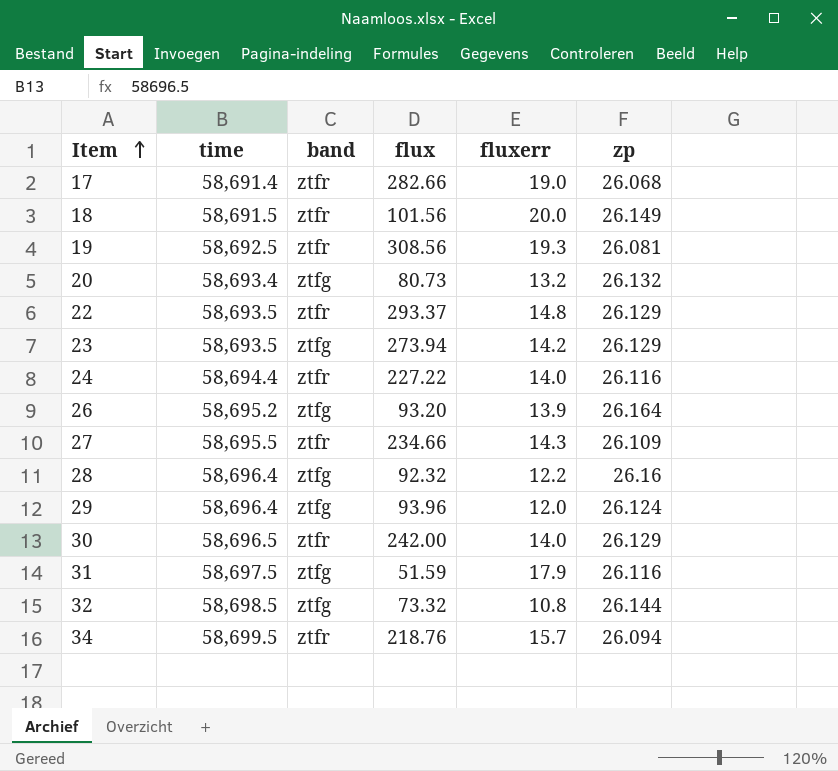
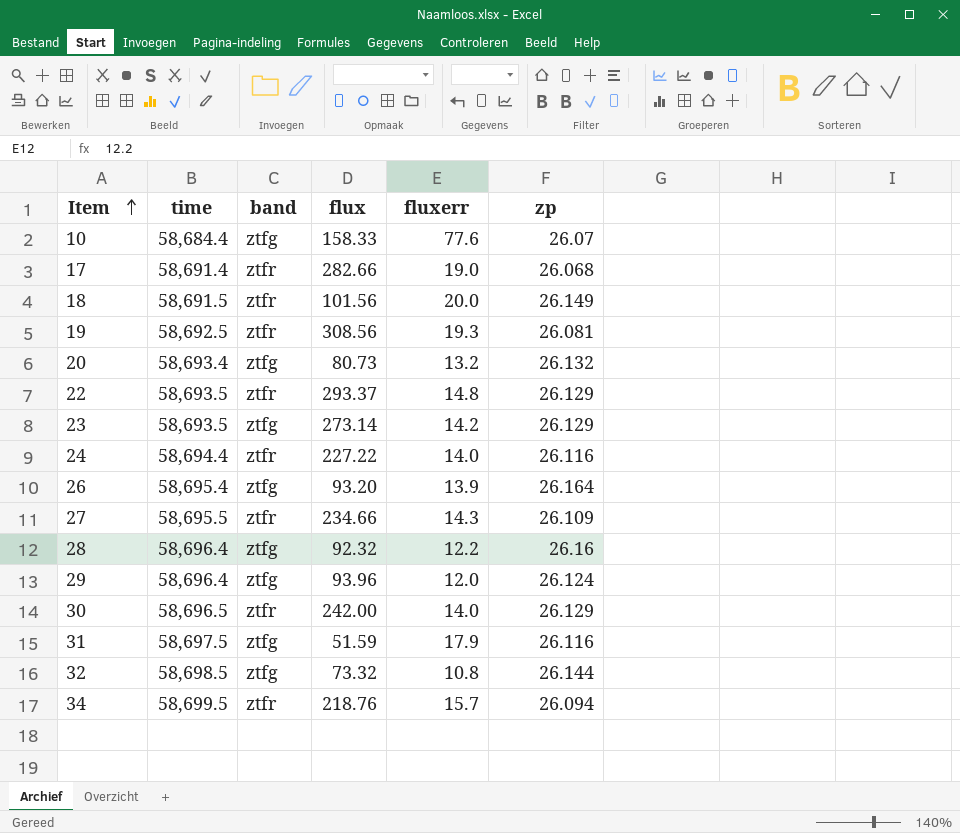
row 10: none -> 58,684.4 | ztfg | 158.33 | 77.6 | 26.07
23 | flux: 273.94 -> 273.14
26 | time: 58,695.2 -> 58,695.4

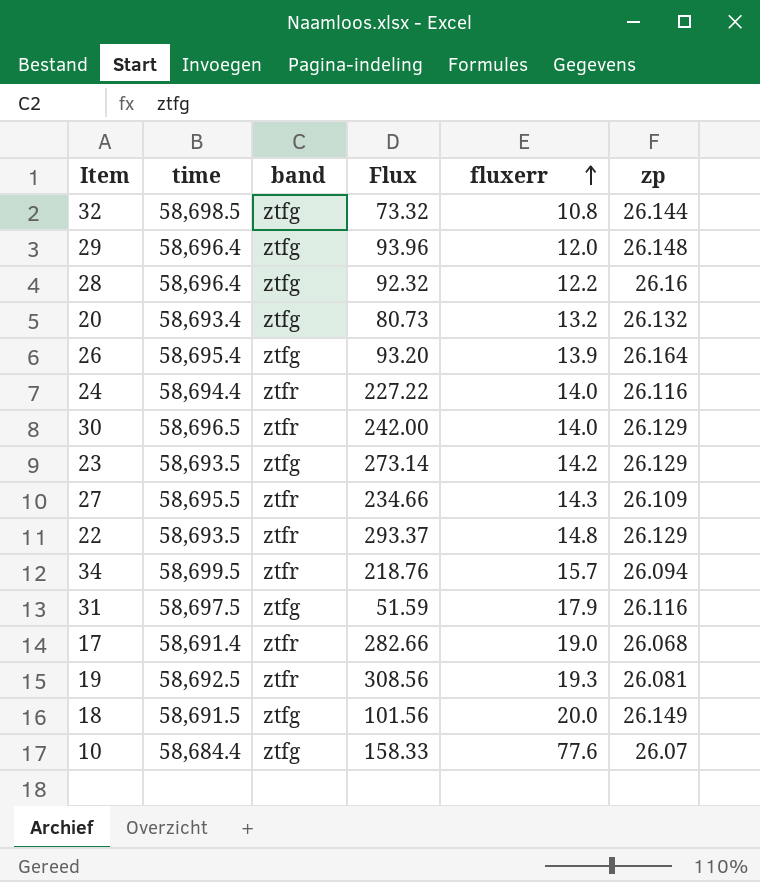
row order: Item ascending -> fluxerr ascending
column name: flux -> Flux
29 | zp: 26.124 -> 26.148
18 | band: ztfr -> ztfg

